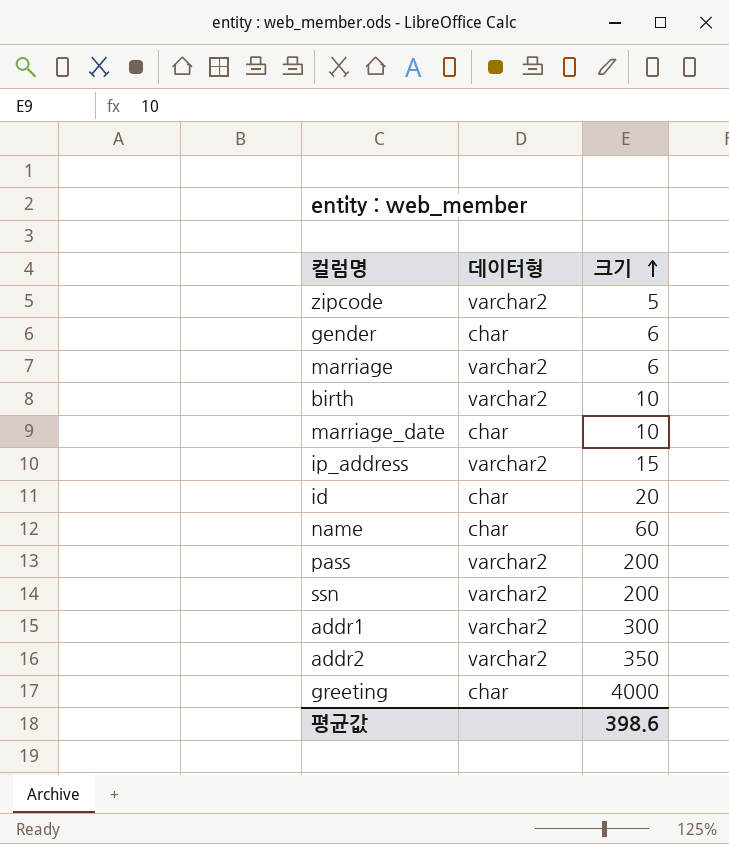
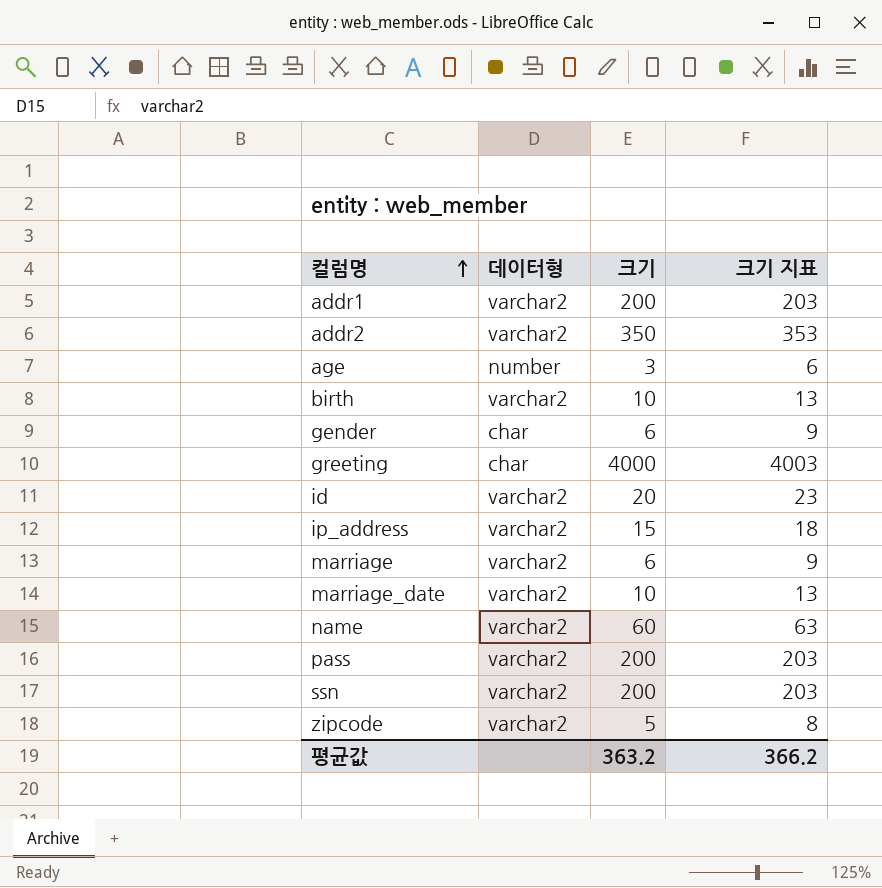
row order: 크기 ascending -> 컬럼명 ascending
column 크기 지표 | formula: none -> [크기] + 3
addr1 | 크기: 300 -> 200
row age: none -> number | 3 | 6
id | 데이터형: char -> varchar2
marriage_date | 데이터형: char -> varchar2
name | 데이터형: char -> varchar2
평균값 | 크기: 398.6 -> 363.2

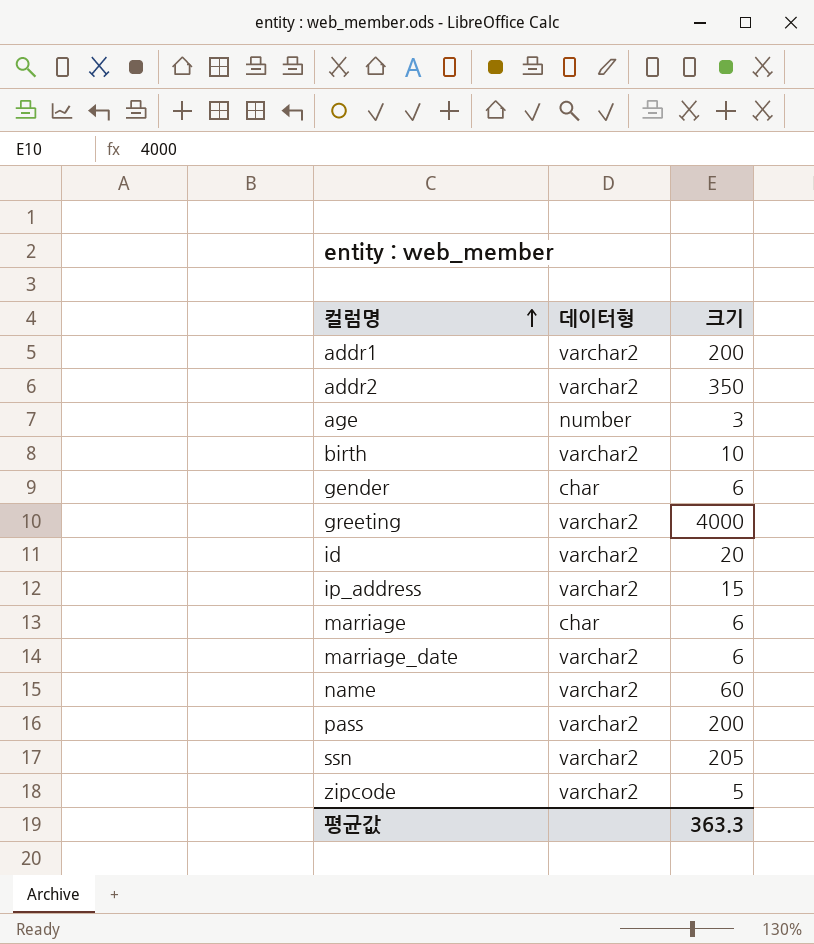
column 크기 지표 | formula: [크기] + 3 -> none
greeting | 데이터형: char -> varchar2
marriage | 데이터형: varchar2 -> char
marriage_date | 크기: 10 -> 6
ssn | 크기: 200 -> 205
평균값 | 크기: 363.2 -> 363.3

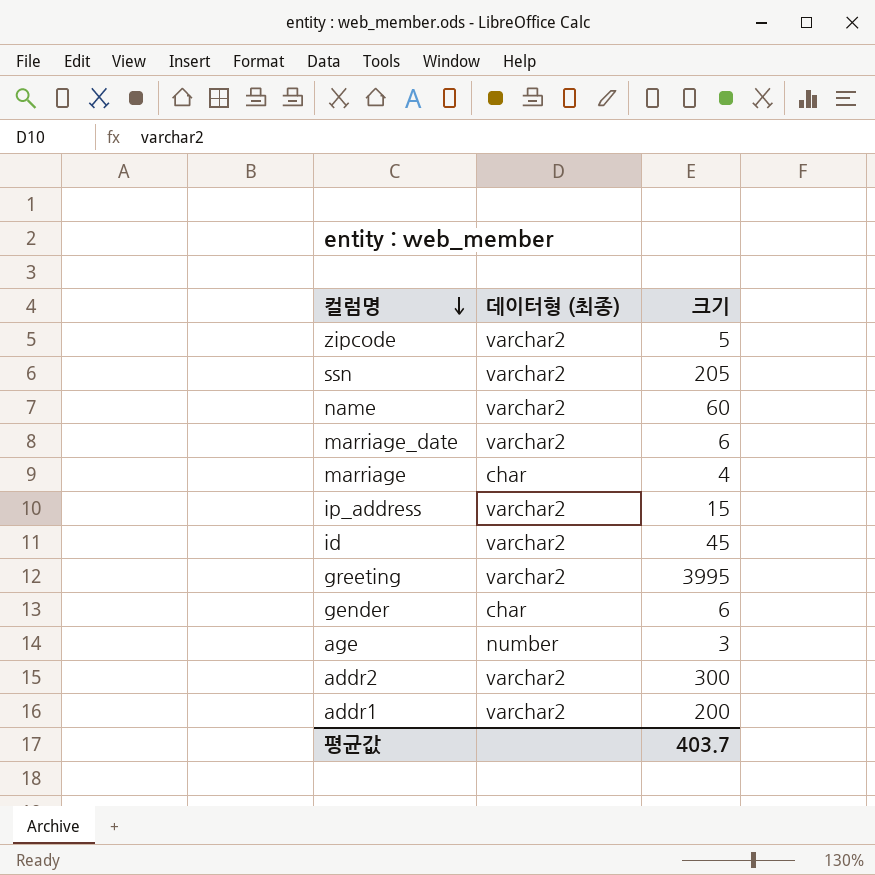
row order: 컬럼명 ascending -> 컬럼명 descending
column name: 데이터형 -> 데이터형 (최종)
row birth: varchar2 | 10 -> none
row pass: varchar2 | 200 -> none
marriage | 크기: 6 -> 4
id | 크기: 20 -> 45
greeting | 크기: 4000 -> 3995
addr2 | 크기: 350 -> 300
평균값 | 크기: 363.3 -> 403.7

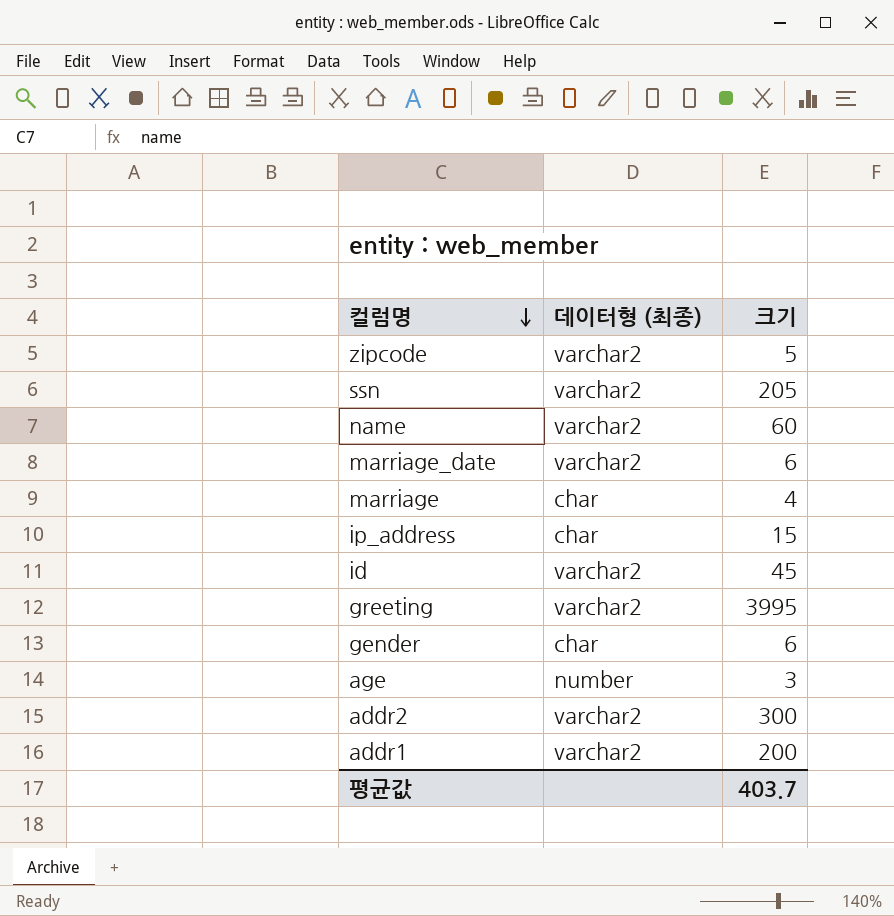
ip_address | 데이터형 (최종): varchar2 -> char

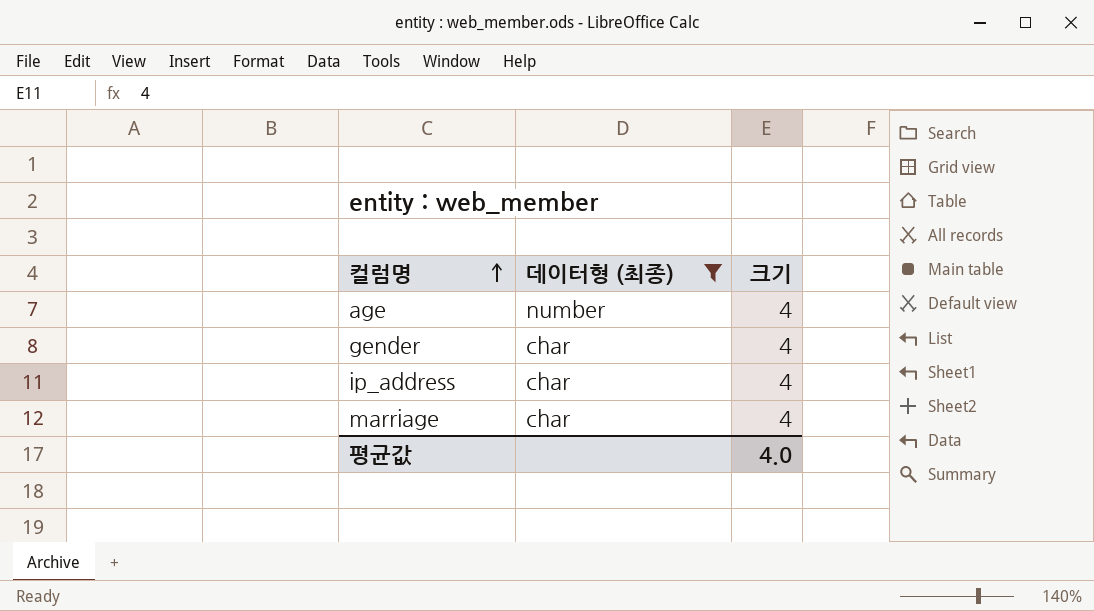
filter: none -> 데이터형 (최종) != varchar2
row order: 컬럼명 descending -> 컬럼명 ascending
age | 크기: 3 -> 4
gender | 크기: 6 -> 4
ip_address | 크기: 15 -> 4
평균값 | 크기: 403.7 -> 4.0

